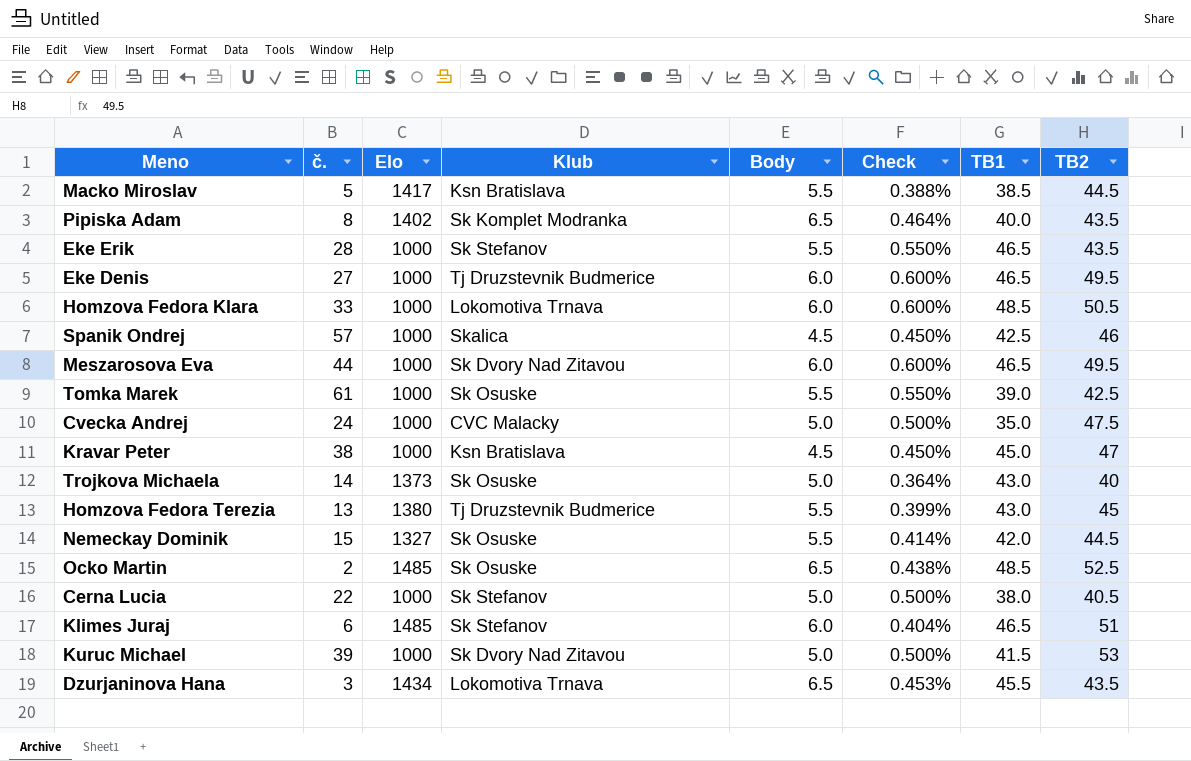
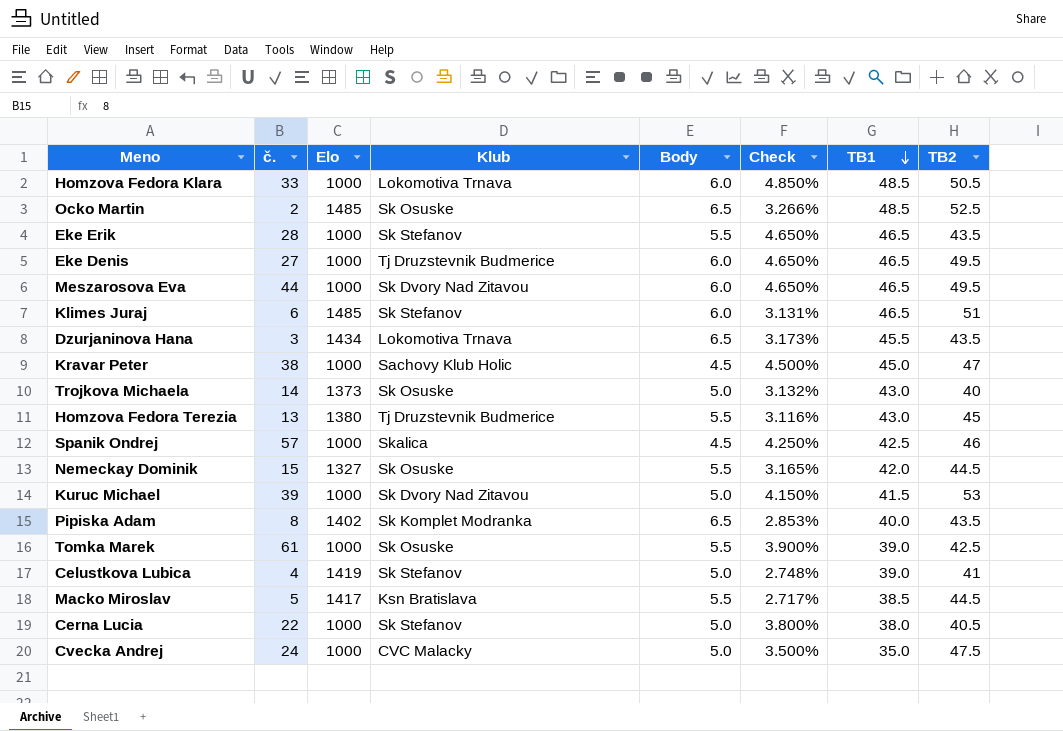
row order: none -> TB1 descending
column Check | formula: [Body] / [Elo] -> [TB1] / [Elo]
Kravar Peter | Klub: Ksn Bratislava -> Sachovy Klub Holic
row Celustkova Lubica: none -> 4 | 1419 | Sk Stefanov | 5.0 | 2.748% | 39.0 | 41

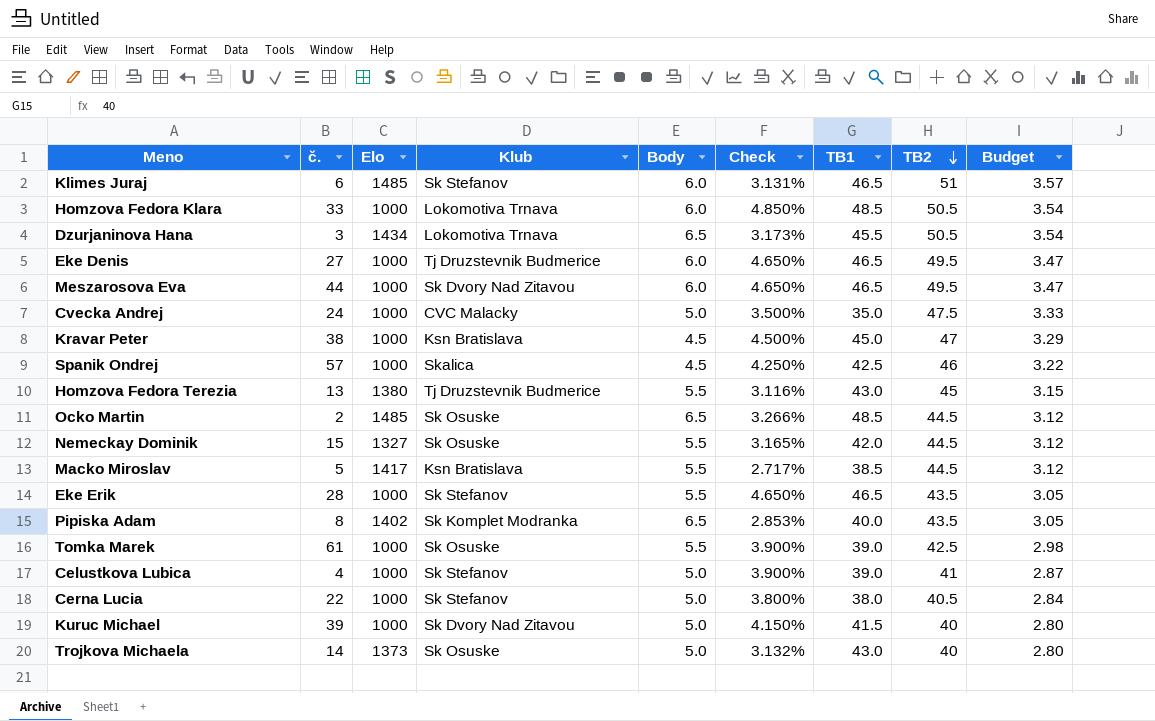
row order: TB1 descending -> TB2 descending
column Budget | formula: none -> [TB2] * 0.07
Dzurjaninova Hana | TB2: 43.5 -> 50.5
Kravar Peter | Klub: Sachovy Klub Holic -> Ksn Bratislava
Ocko Martin | TB2: 52.5 -> 44.5
Celustkova Lubica | Elo: 1419 -> 1000
Celustkova Lubica | Check: 2.748% -> 3.900%
Kuruc Michael | TB2: 53 -> 40

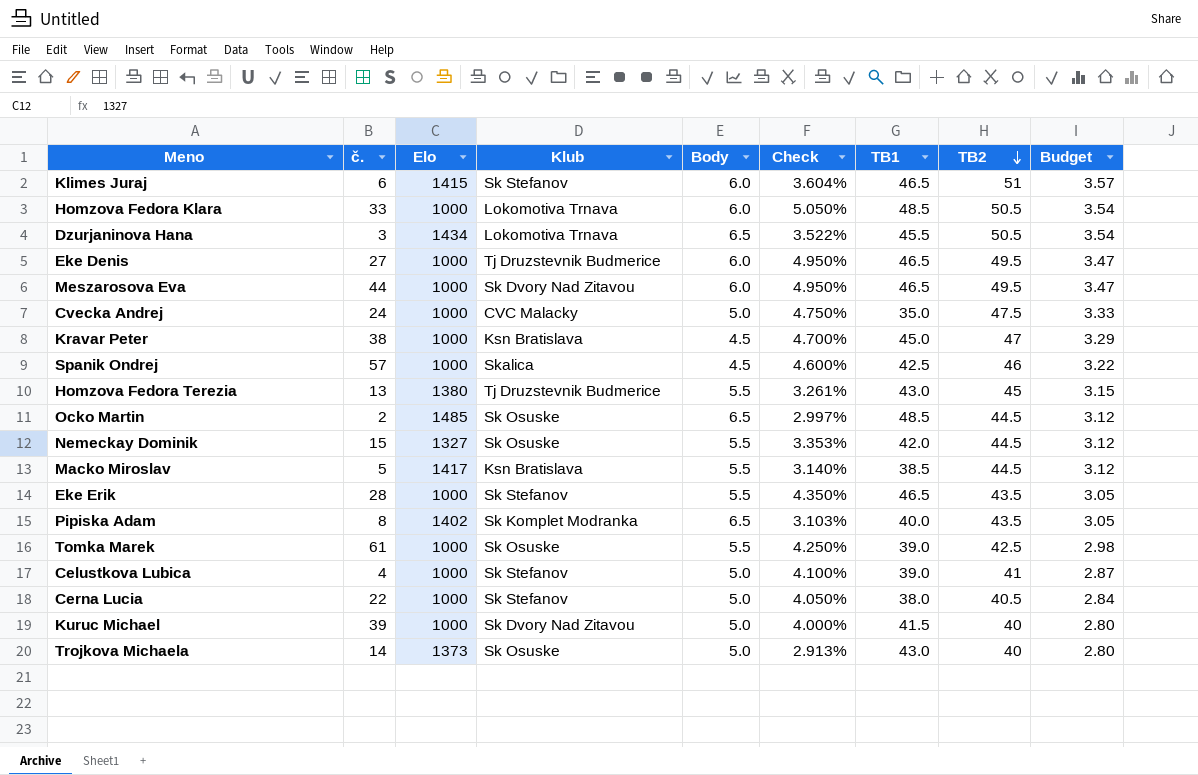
column Check | formula: [TB1] / [Elo] -> [TB2] / [Elo]
Klimes Juraj | Elo: 1485 -> 1415

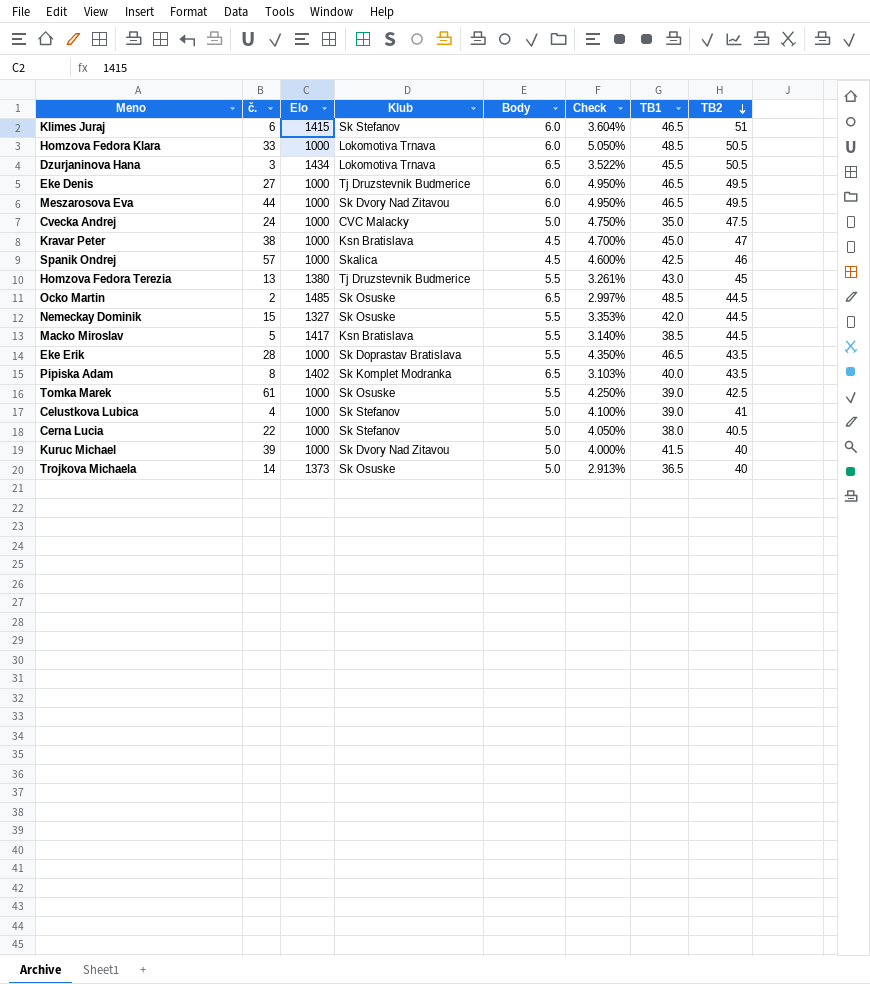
column Budget | formula: [TB2] * 0.07 -> none
Eke Erik | Klub: Sk Stefanov -> Sk Doprastav Bratislava
Trojkova Michaela | TB1: 43.0 -> 36.5

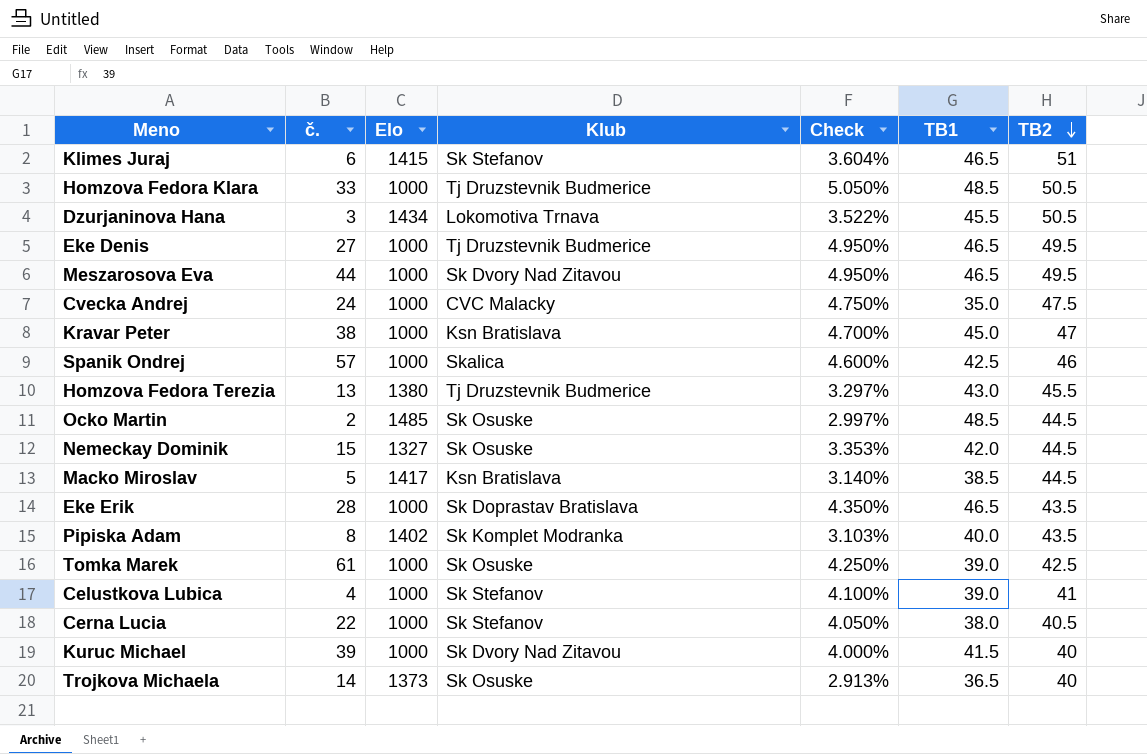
column Body | position: 5 -> none
Homzova Fedora Klara | Klub: Lokomotiva Trnava -> Tj Druzstevnik Budmerice
Homzova Fedora Terezia | Check: 3.261% -> 3.297%
Homzova Fedora Terezia | TB2: 45 -> 45.5

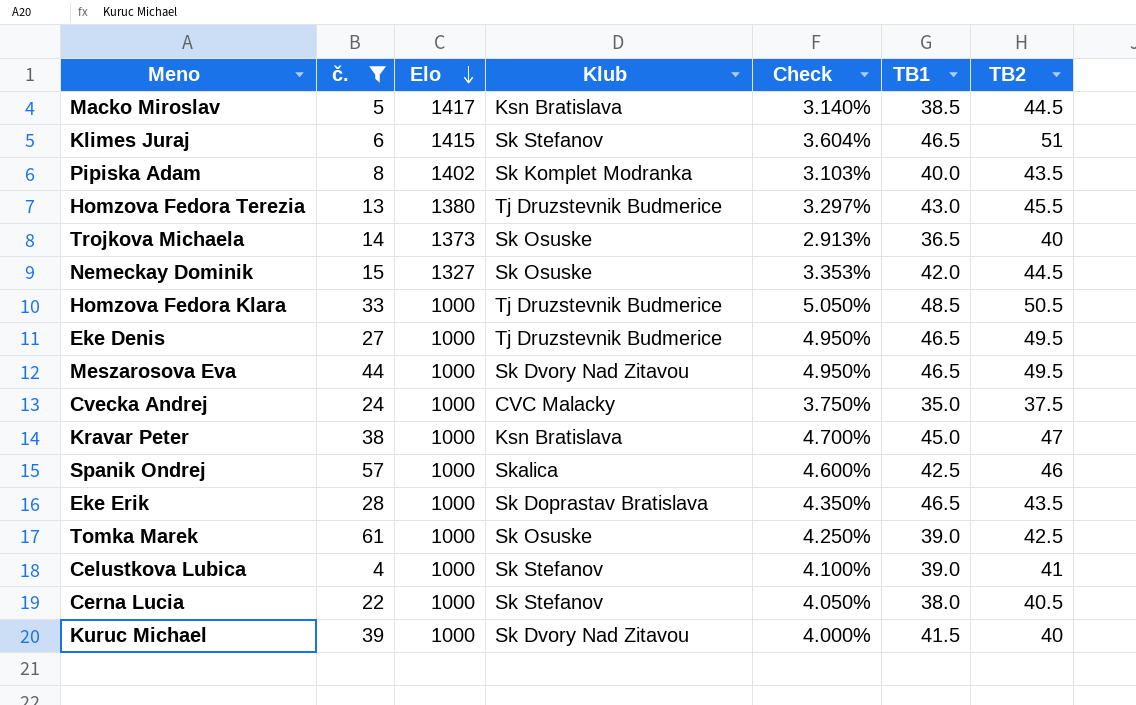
filter: none -> č. >= 4
row order: TB2 descending -> Elo descending
Cvecka Andrej | Check: 4.750% -> 3.750%
Cvecka Andrej | TB2: 47.5 -> 37.5

